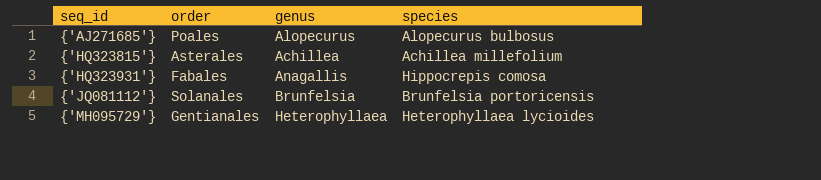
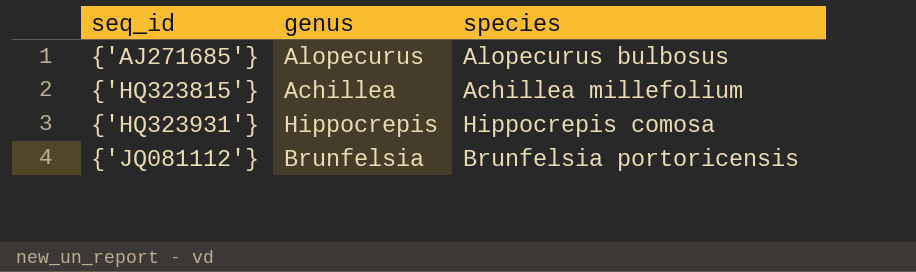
column order | position: 2 -> none
row {'MH095729'}: Gentianales | Heterophyllaea | Heterophyllaea lycioides -> none
{'HQ323931'} | genus: Anagallis -> Hippocrepis

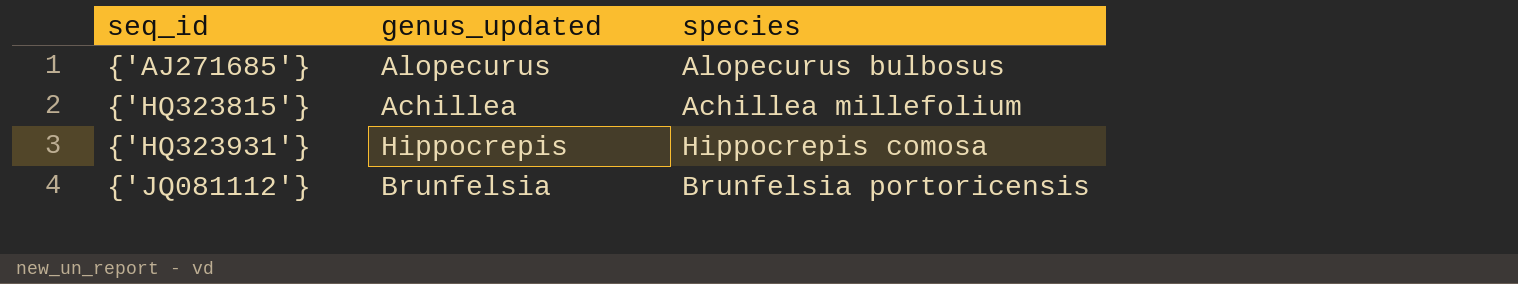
column name: genus -> genus_updated

